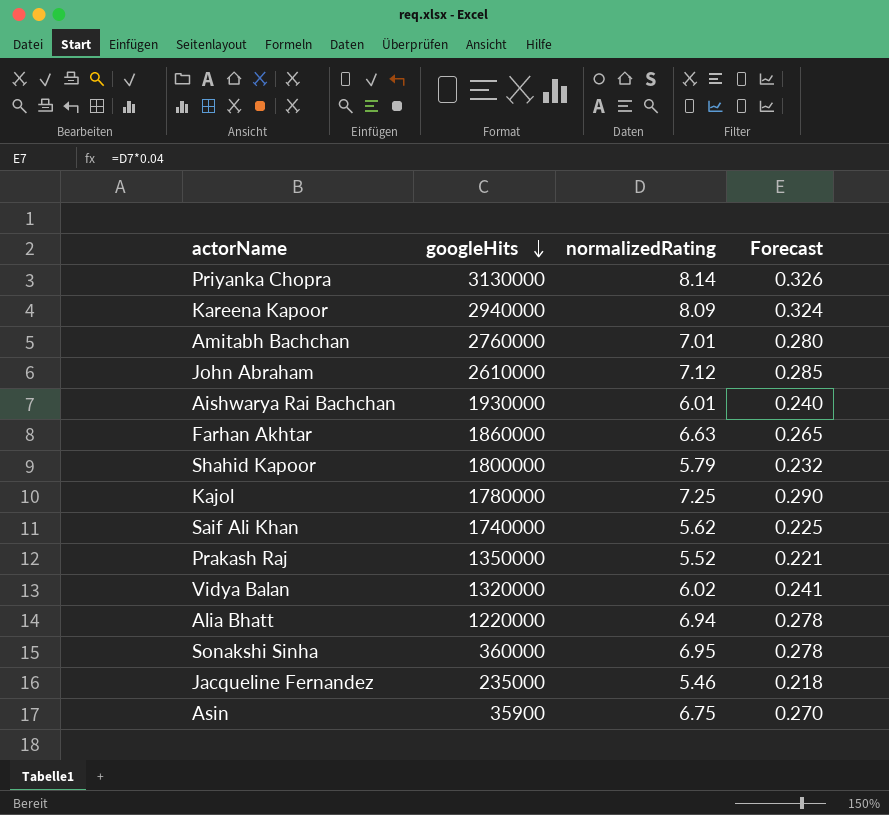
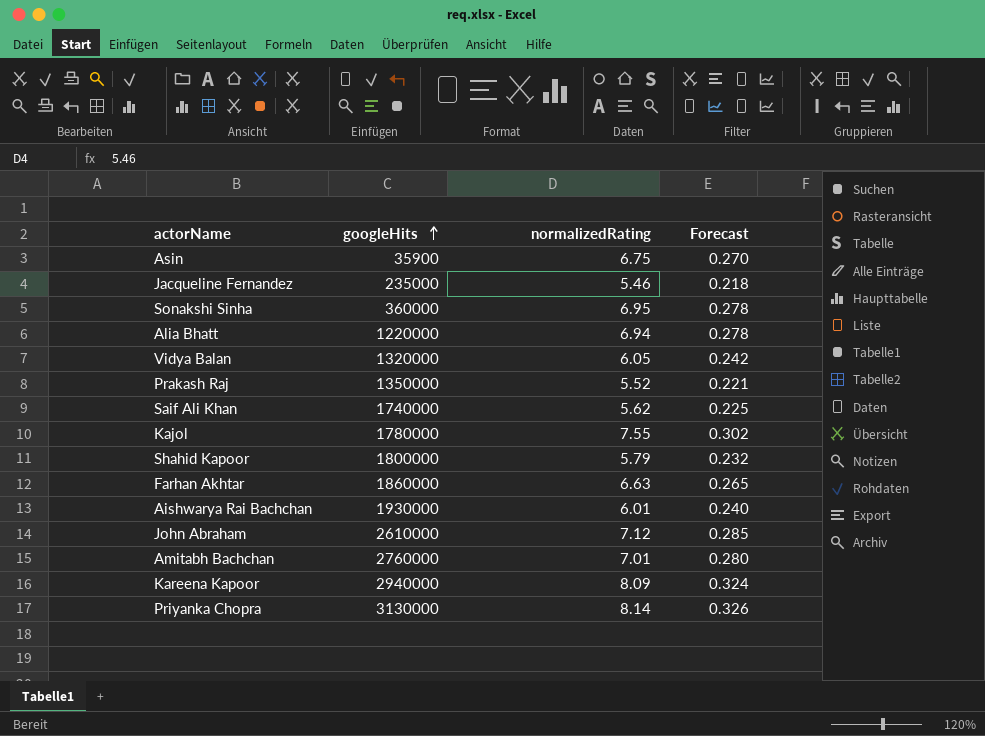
row order: googleHits descending -> googleHits ascending
Vidya Balan | normalizedRating: 6.02 -> 6.05
Vidya Balan | Forecast: 0.241 -> 0.242
Kajol | normalizedRating: 7.25 -> 7.55
Kajol | Forecast: 0.290 -> 0.302

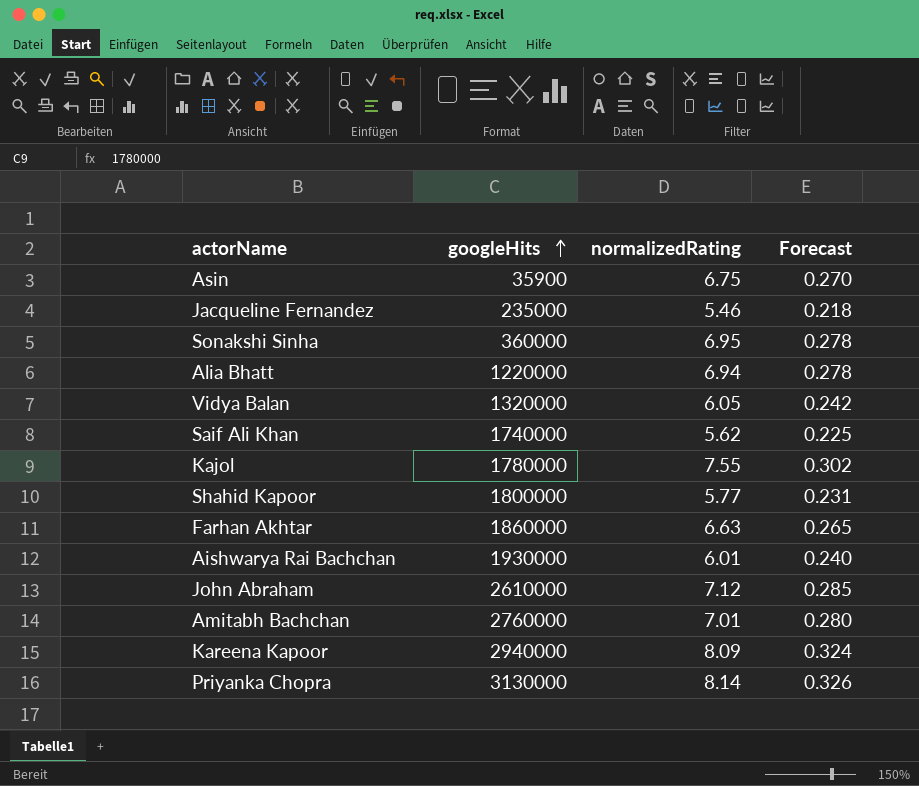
row Prakash Raj: 1350000 | 5.52 | 0.221 -> none
Shahid Kapoor | normalizedRating: 5.79 -> 5.77
Shahid Kapoor | Forecast: 0.232 -> 0.231

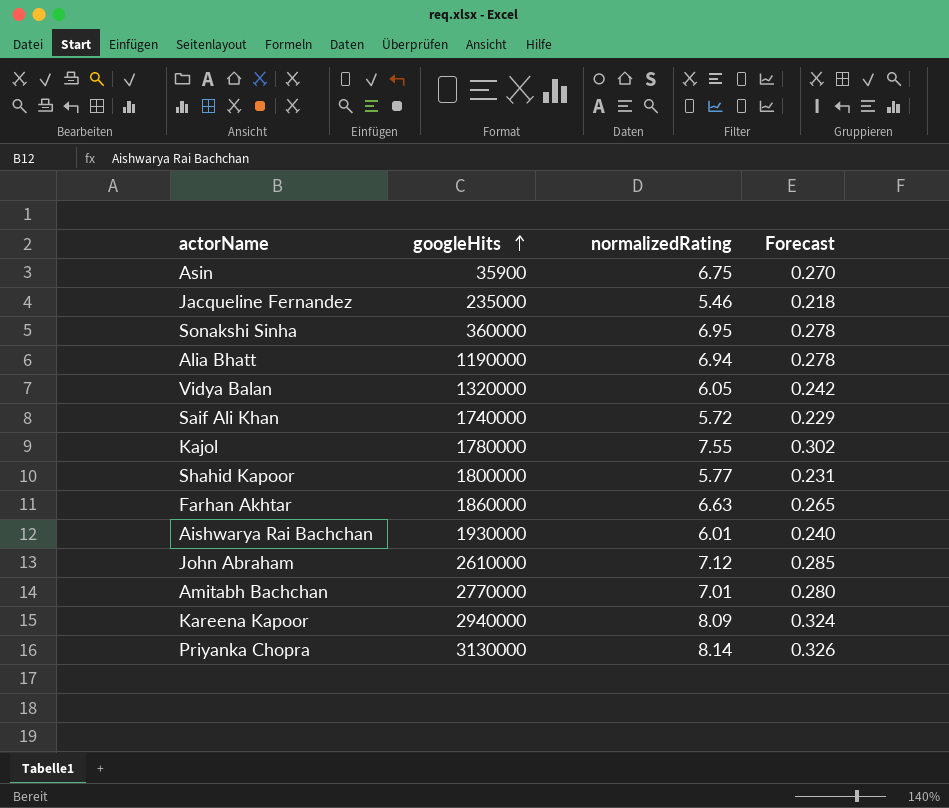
Alia Bhatt | googleHits: 1220000 -> 1190000
Saif Ali Khan | normalizedRating: 5.62 -> 5.72
Saif Ali Khan | Forecast: 0.225 -> 0.229
Amitabh Bachchan | googleHits: 2760000 -> 2770000

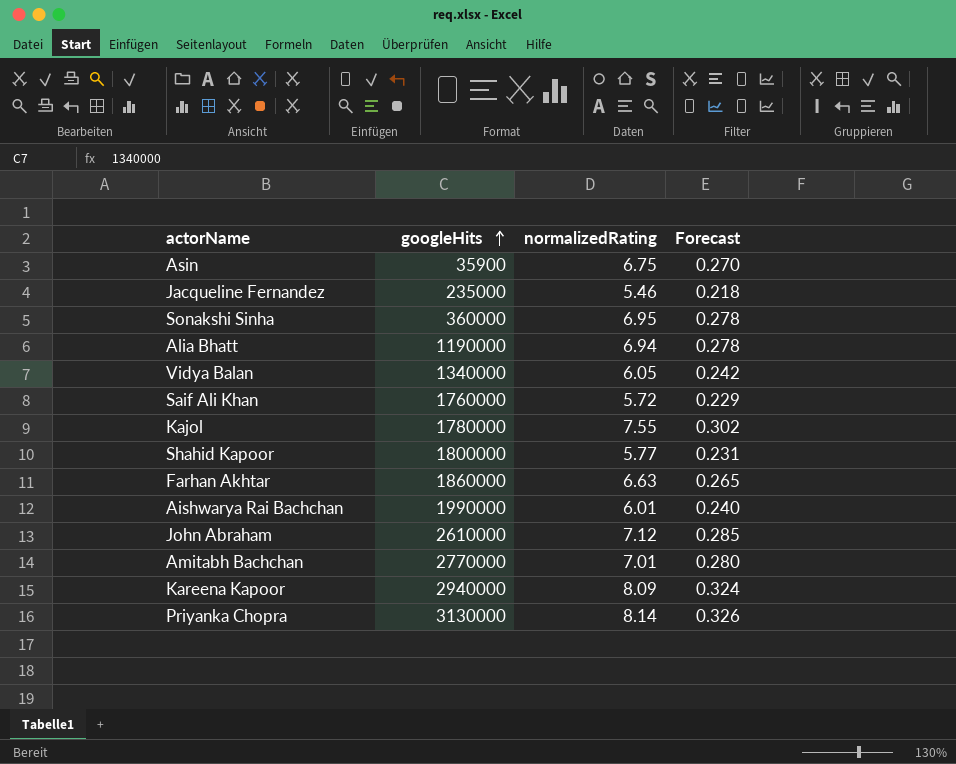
Vidya Balan | googleHits: 1320000 -> 1340000
Saif Ali Khan | googleHits: 1740000 -> 1760000
Aishwarya Rai Bachchan | googleHits: 1930000 -> 1990000

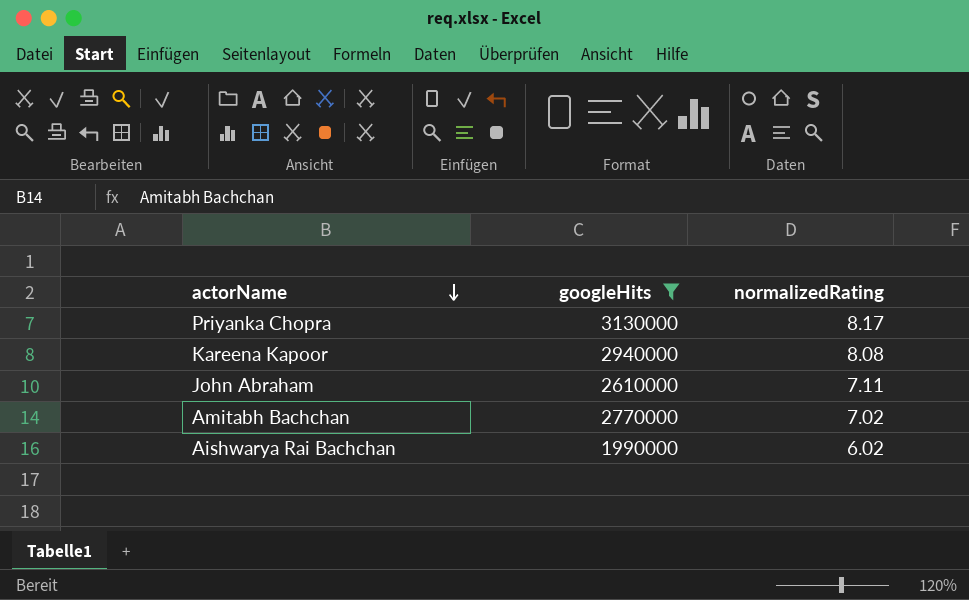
filter: none -> googleHits >= 1990000
row order: googleHits ascending -> actorName descending
column Forecast | formula: [normalizedRating] * 0.04 -> none
Priyanka Chopra | normalizedRating: 8.14 -> 8.17
Kareena Kapoor | normalizedRating: 8.09 -> 8.08
John Abraham | normalizedRating: 7.12 -> 7.11
Amitabh Bachchan | normalizedRating: 7.01 -> 7.02
Aishwarya Rai Bachchan | normalizedRating: 6.01 -> 6.02

